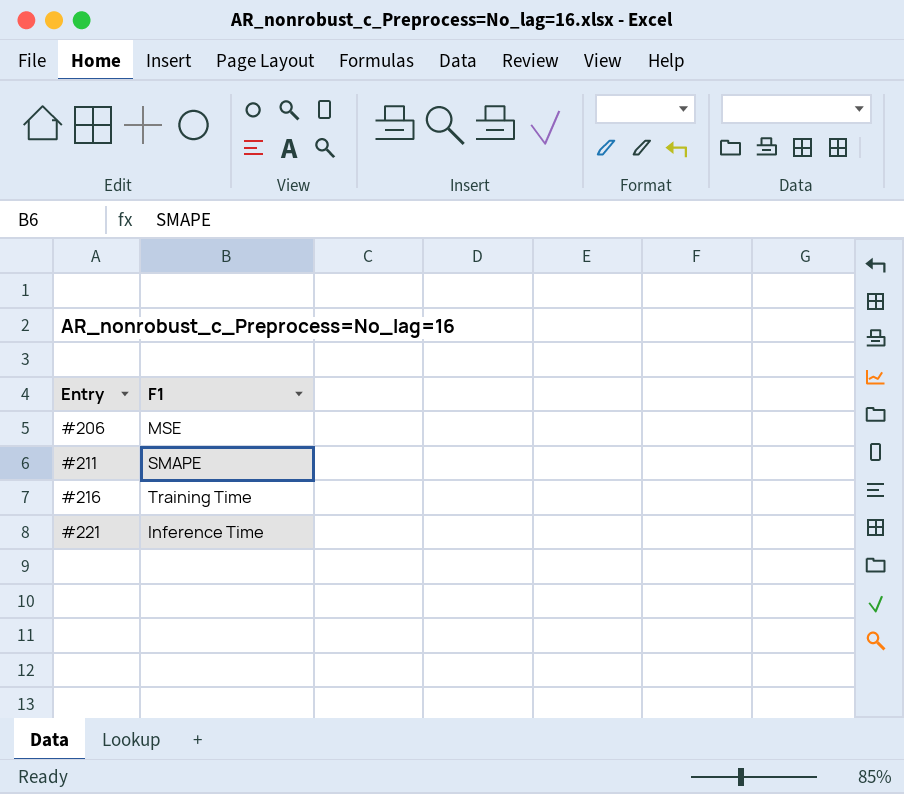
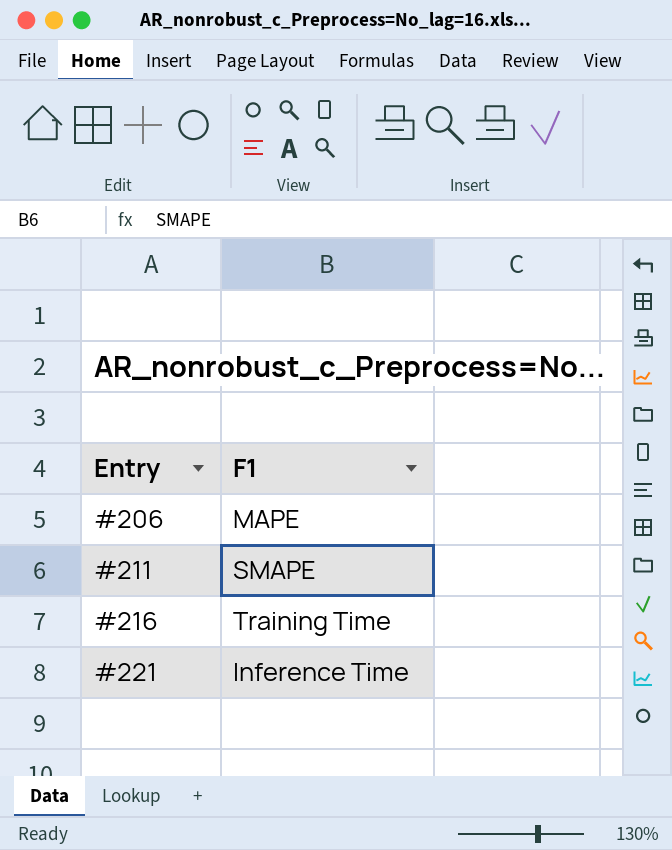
#206 | F1: MSE -> MAPE

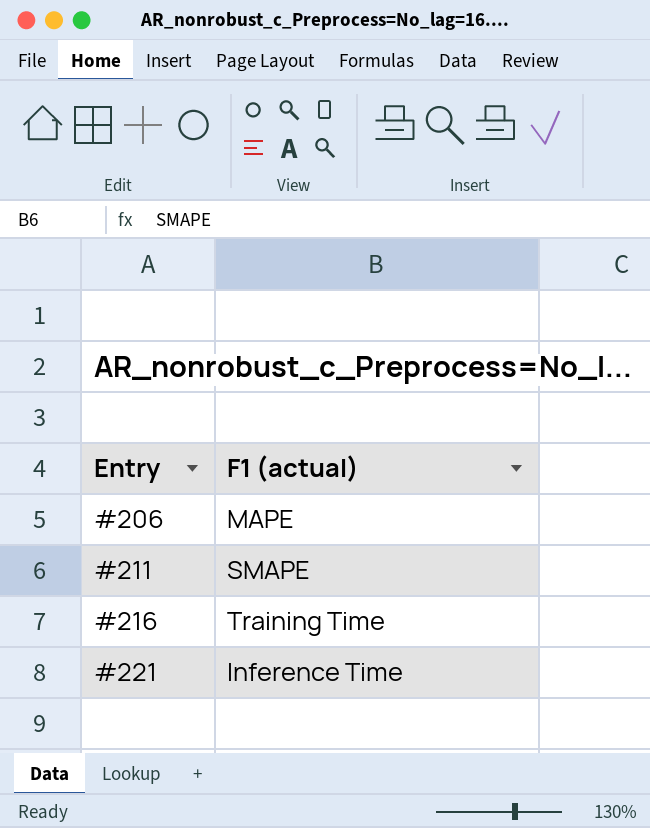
column name: F1 -> F1 (actual)

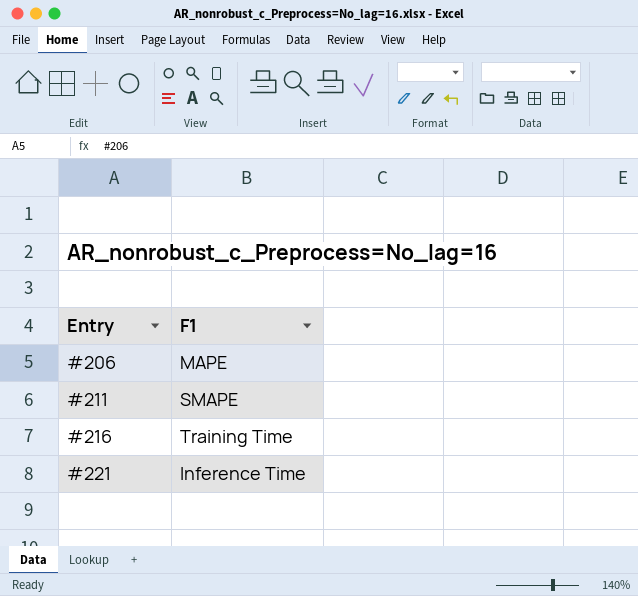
column name: F1 (actual) -> F1

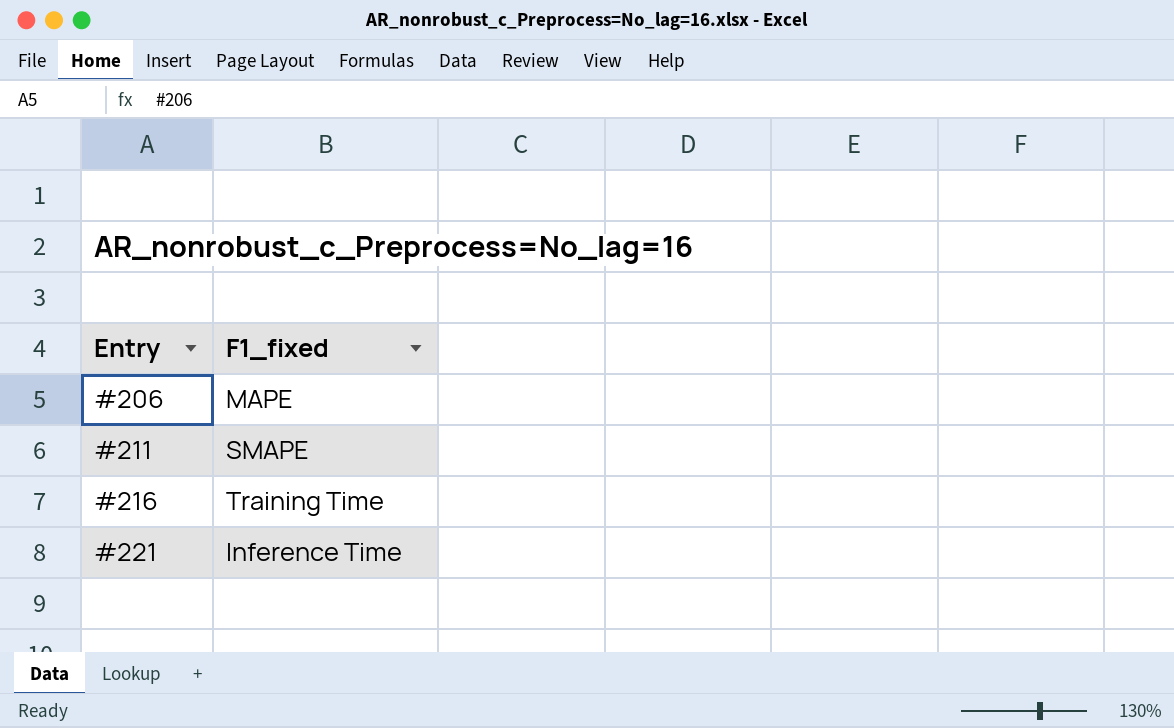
column name: F1 -> F1_fixed

